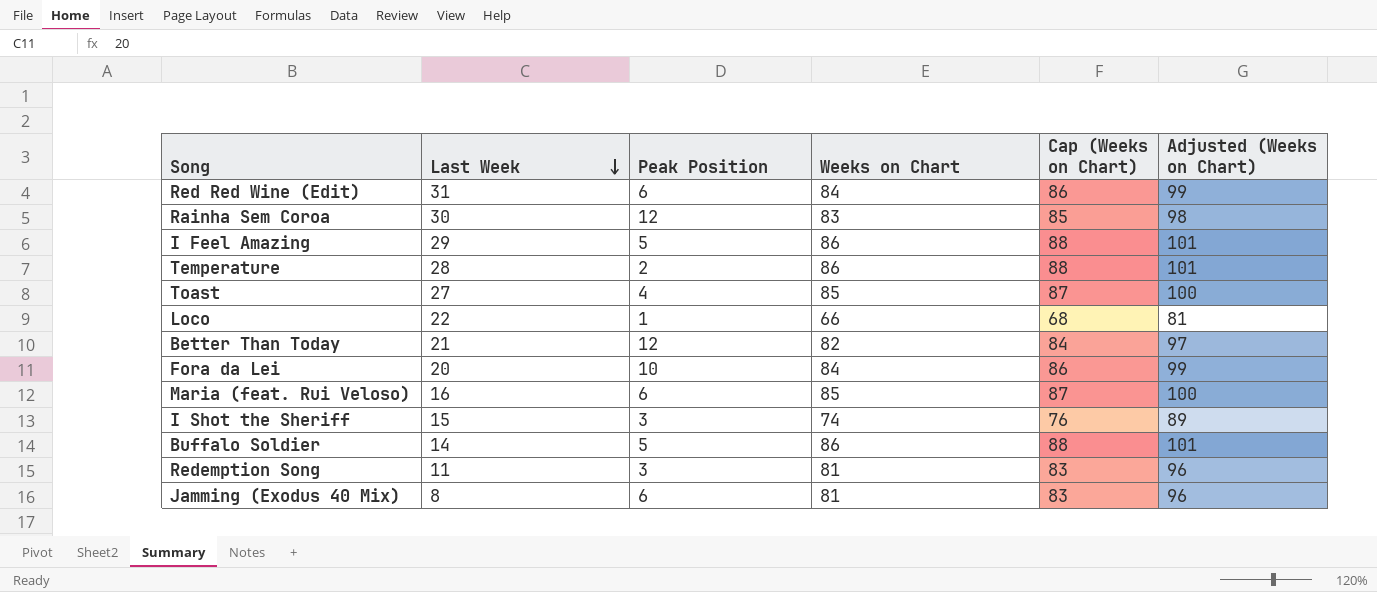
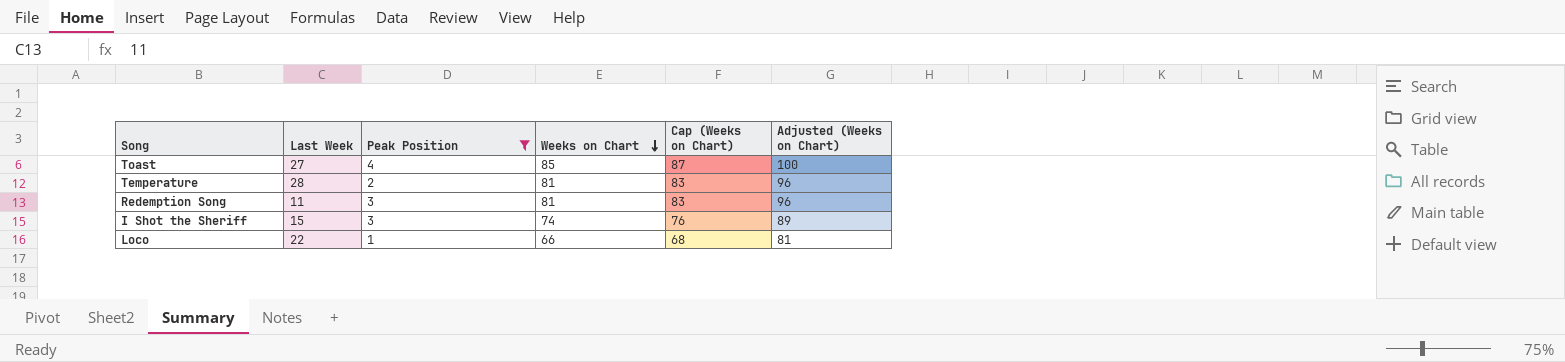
filter: none -> Peak Position <= 4
row order: Last Week descending -> Weeks on Chart descending
Temperature | Weeks on Chart: 86 -> 81
Temperature | Cap (Weeks on Chart): 88 -> 83
Temperature | Adjusted (Weeks on Chart): 101 -> 96

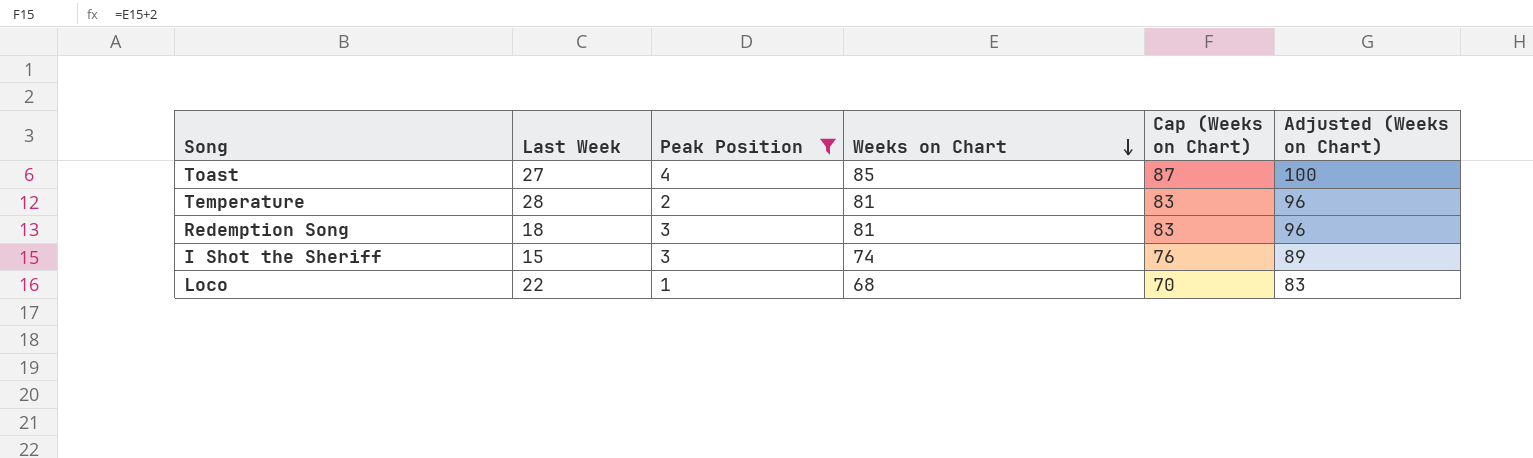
Redemption Song | Last Week: 11 -> 18
Loco | Weeks on Chart: 66 -> 68
Loco | Cap (Weeks on Chart): 68 -> 70
Loco | Adjusted (Weeks on Chart): 81 -> 83

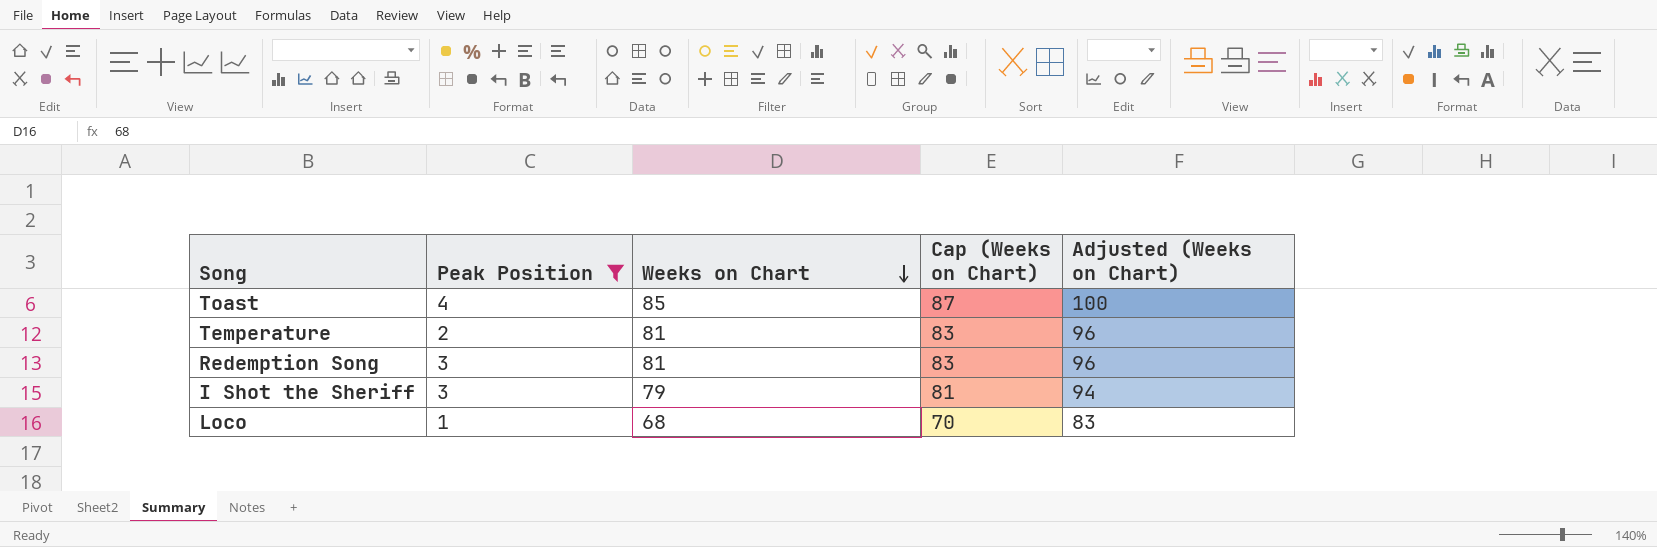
column Last Week | position: 2 -> none
I Shot the Sheriff | Weeks on Chart: 74 -> 79
I Shot the Sheriff | Cap (Weeks on Chart): 76 -> 81
I Shot the Sheriff | Adjusted (Weeks on Chart): 89 -> 94

